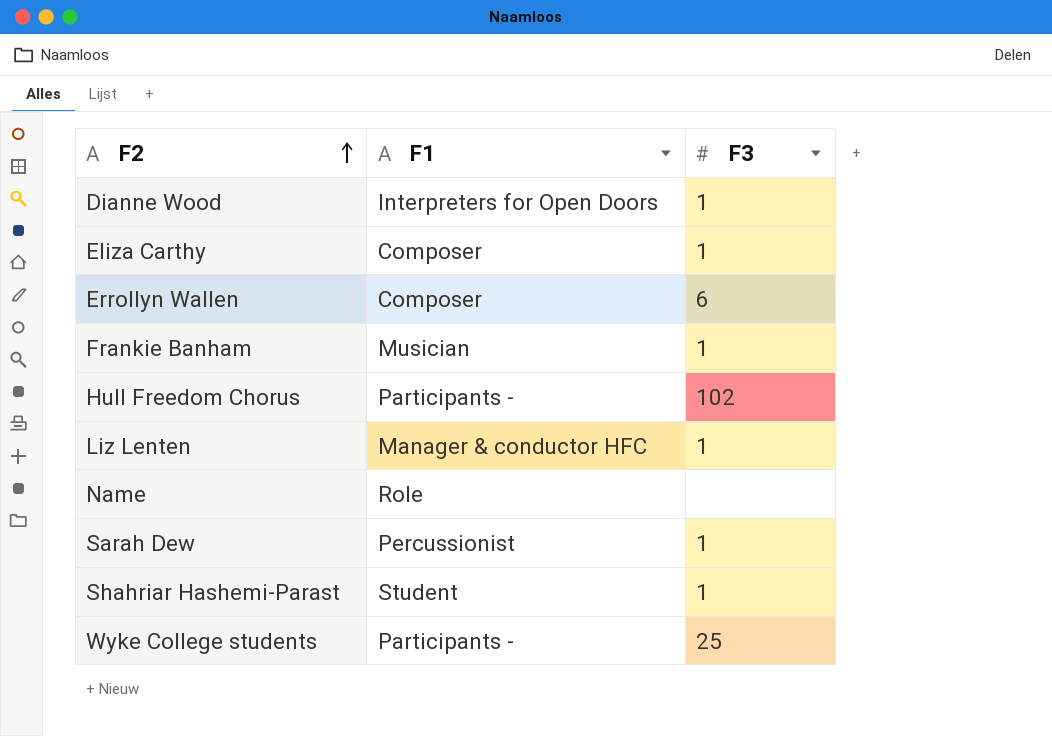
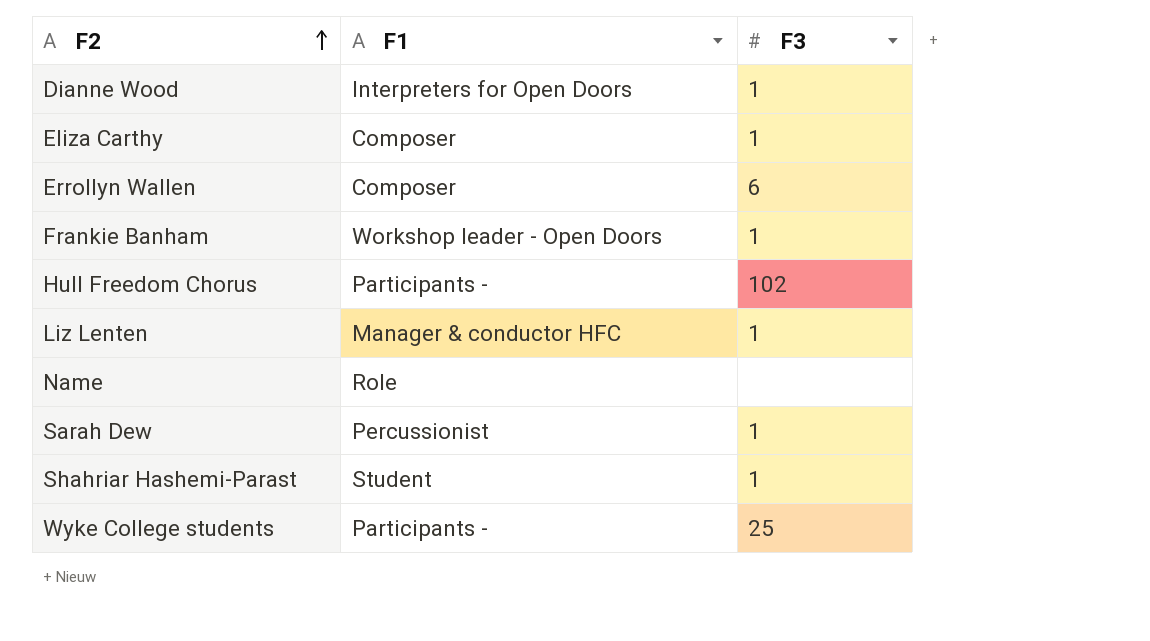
Frankie Banham | F1: Musician -> Workshop leader - Open Doors

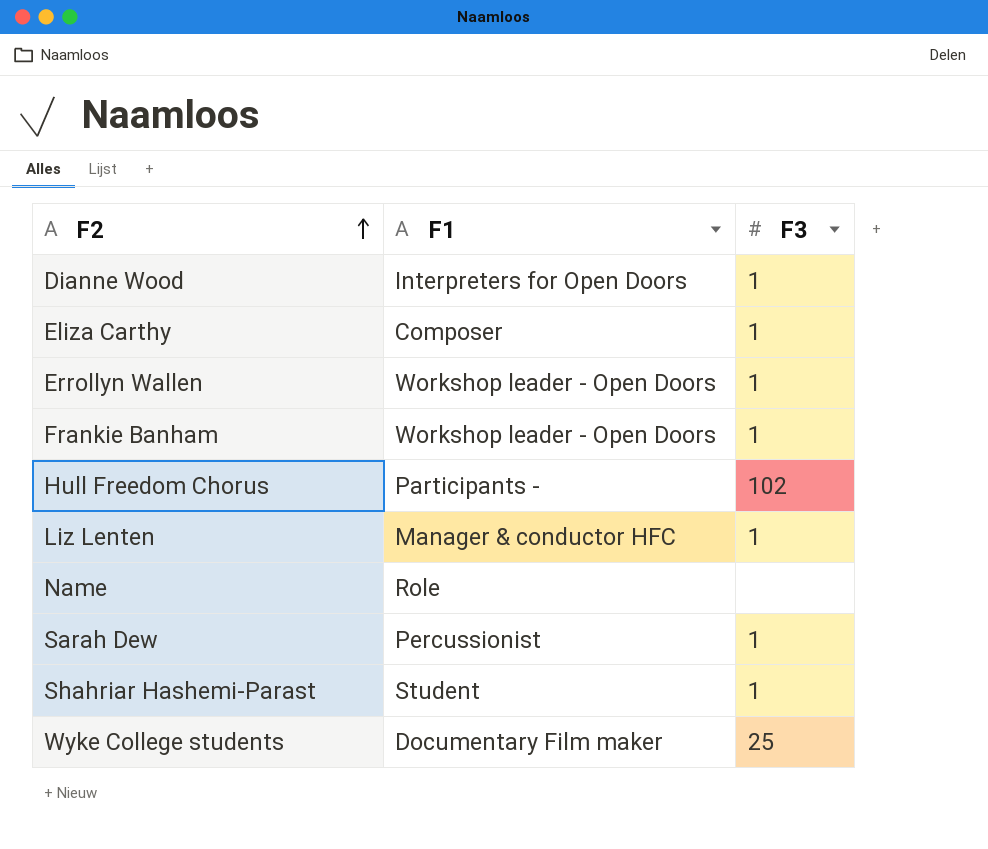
Errollyn Wallen | F1: Composer -> Workshop leader - Open Doors
Errollyn Wallen | F3: 6 -> 1
Wyke College students | F1: Participants - -> Documentary Film maker

